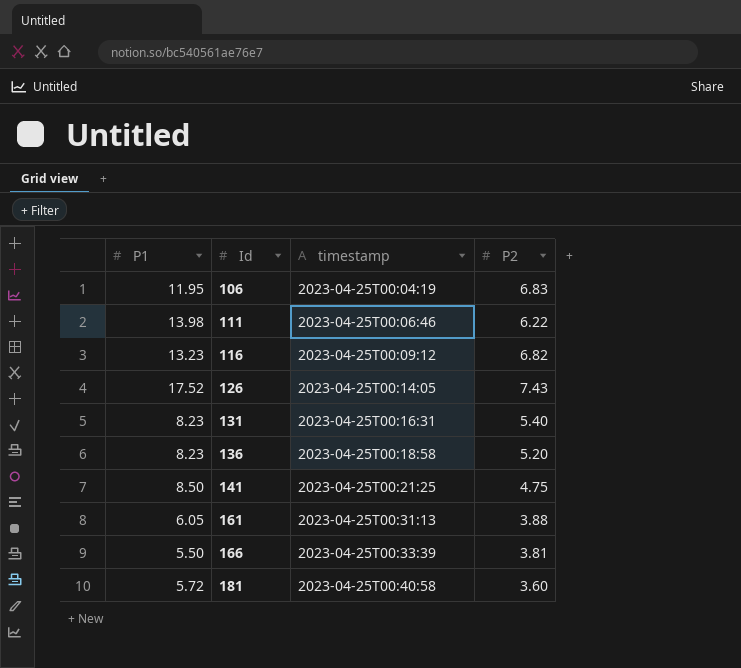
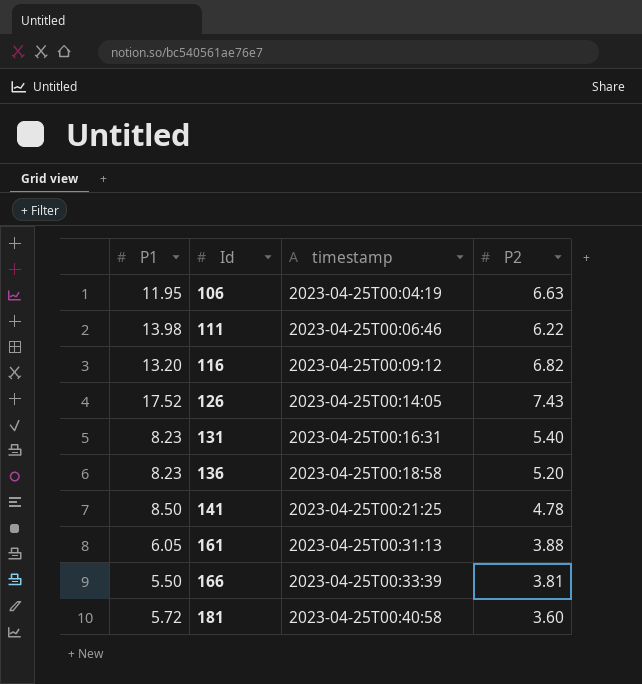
106 | P2: 6.83 -> 6.63
116 | P1: 13.23 -> 13.20
141 | P2: 4.75 -> 4.78

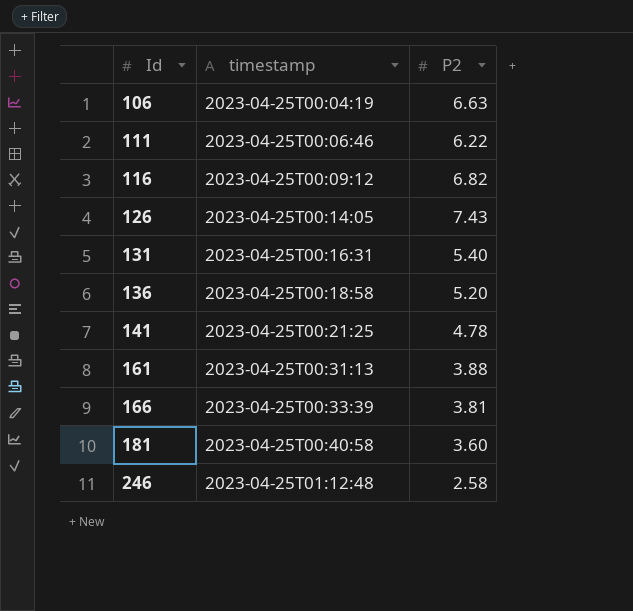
column P1 | position: 1 -> none
row 246: none -> 2023-04-25T01:12:48 | 2.58

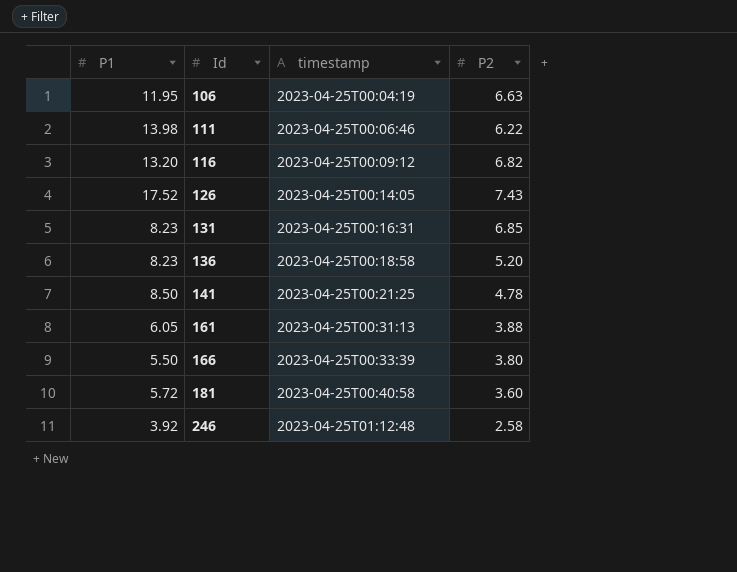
column P1 | position: none -> 1
131 | P2: 5.40 -> 6.85
166 | P2: 3.81 -> 3.80

